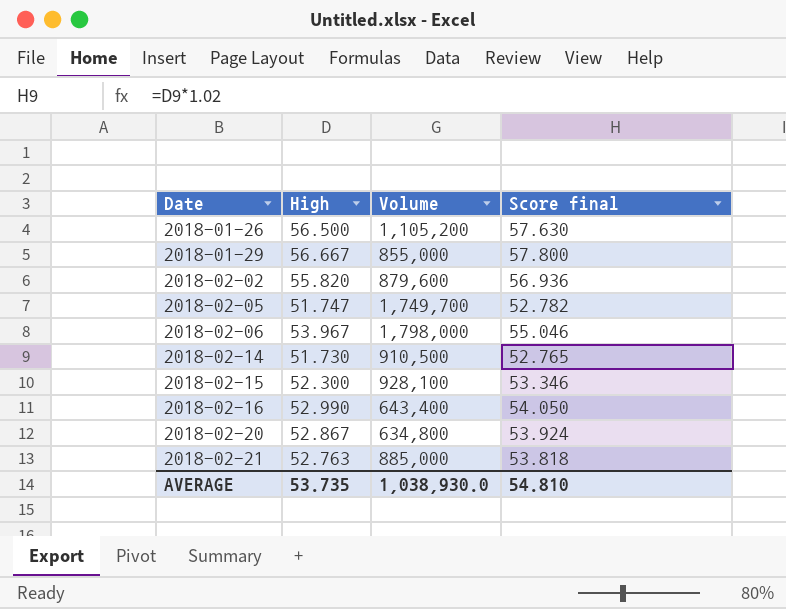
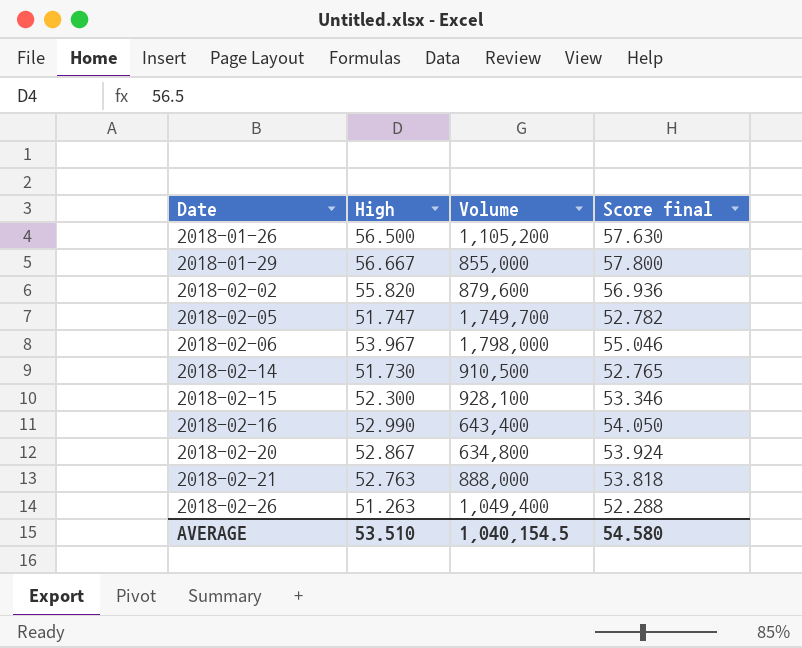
2018-02-21 | Volume: 885,000 -> 888,000
row 2018-02-26: none -> 51.263 | 1,049,400 | 52.288
AVERAGE | High: 53.735 -> 53.510
AVERAGE | Volume: 1,038,930.0 -> 1,040,154.5
AVERAGE | Score final: 54.810 -> 54.580

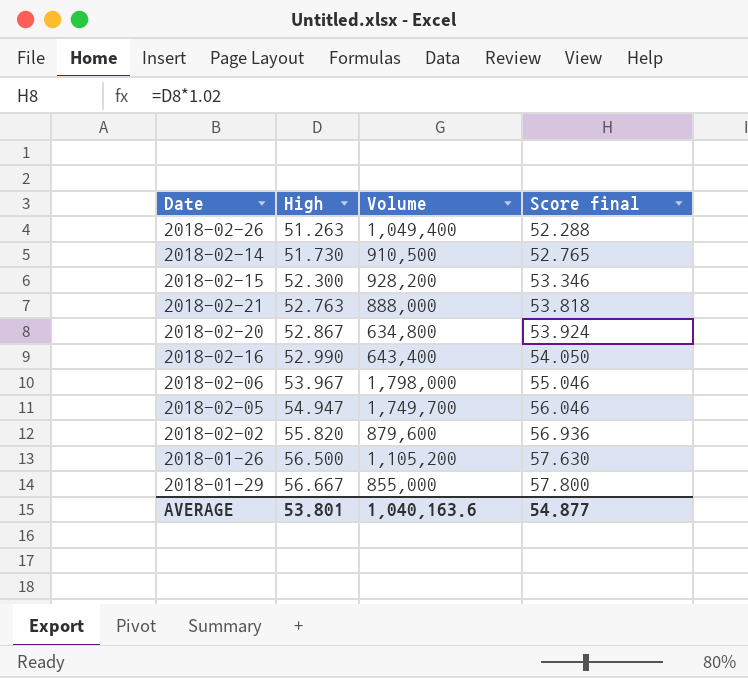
row order: Date ascending -> High ascending
2018-02-15 | Volume: 928,100 -> 928,200
2018-02-05 | High: 51.747 -> 54.947
2018-02-05 | Score final: 52.782 -> 56.046
AVERAGE | High: 53.510 -> 53.801
AVERAGE | Volume: 1,040,154.5 -> 1,040,163.6
AVERAGE | Score final: 54.580 -> 54.877

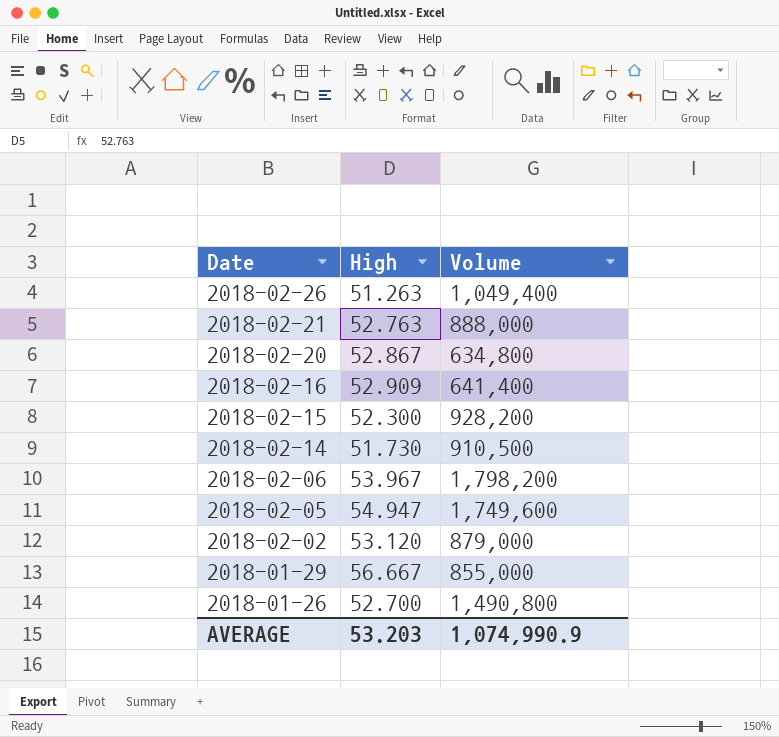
row order: High ascending -> Date descending
column Score final | formula: [High] * 1.02 -> none
2018-02-16 | High: 52.990 -> 52.909
2018-02-16 | Volume: 643,400 -> 641,400
2018-02-06 | Volume: 1,798,000 -> 1,798,200
2018-02-05 | Volume: 1,749,700 -> 1,749,600
2018-02-02 | High: 55.820 -> 53.120
2018-02-02 | Volume: 879,600 -> 879,000
2018-01-26 | High: 56.500 -> 52.700
2018-01-26 | Volume: 1,105,200 -> 1,490,800
AVERAGE | High: 53.801 -> 53.203
AVERAGE | Volume: 1,040,163.6 -> 1,074,990.9

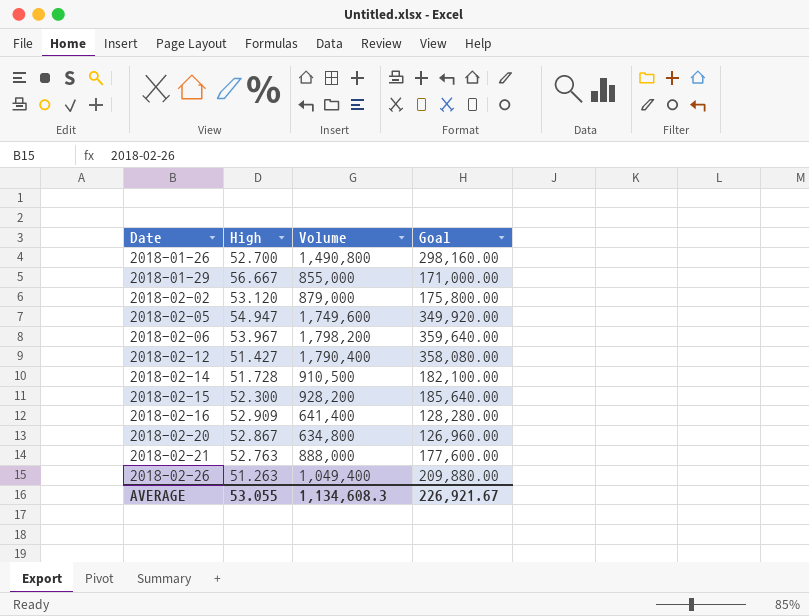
row order: Date descending -> Date ascending
column Goal | formula: none -> [Volume] * 0.2
row 2018-02-12: none -> 51.427 | 1,790,400 | 358,080.00
2018-02-14 | High: 51.730 -> 51.728
AVERAGE | High: 53.203 -> 53.055
AVERAGE | Volume: 1,074,990.9 -> 1,134,608.3

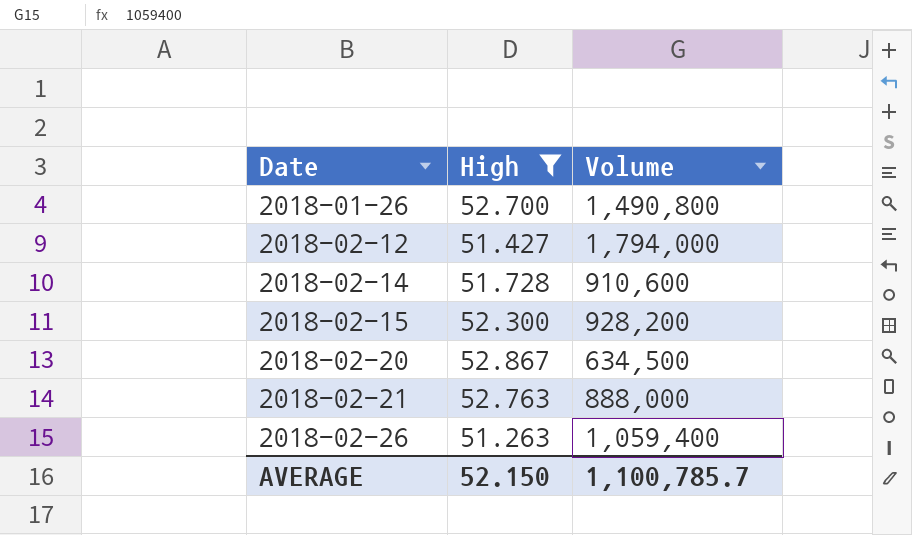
filter: none -> High <= 52.867
column Goal | formula: [Volume] * 0.2 -> none
2018-02-12 | Volume: 1,790,400 -> 1,794,000
2018-02-14 | Volume: 910,500 -> 910,600
2018-02-20 | Volume: 634,800 -> 634,500
2018-02-26 | Volume: 1,049,400 -> 1,059,400
AVERAGE | High: 53.055 -> 52.150
AVERAGE | Volume: 1,134,608.3 -> 1,100,785.7

